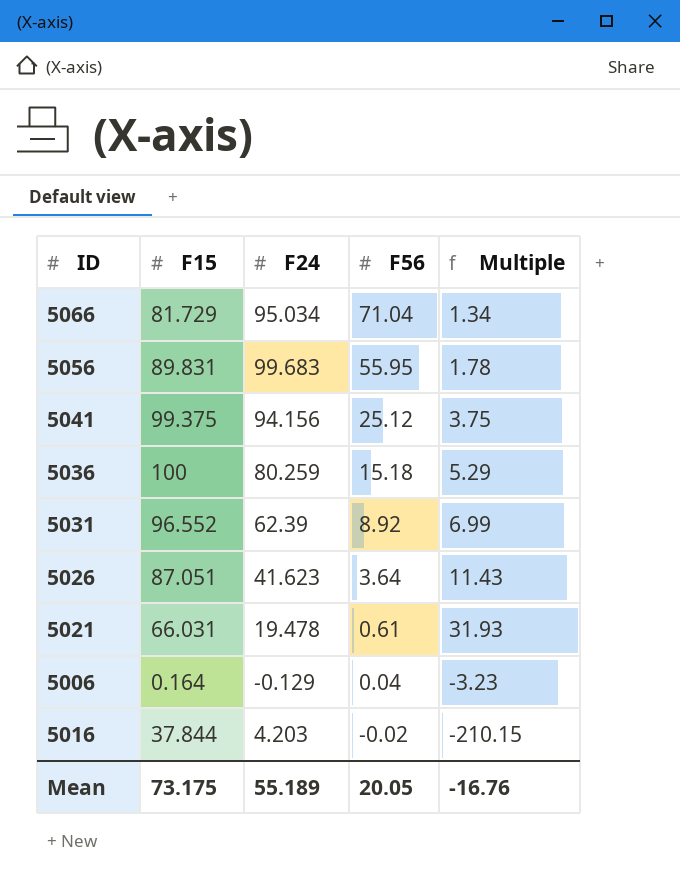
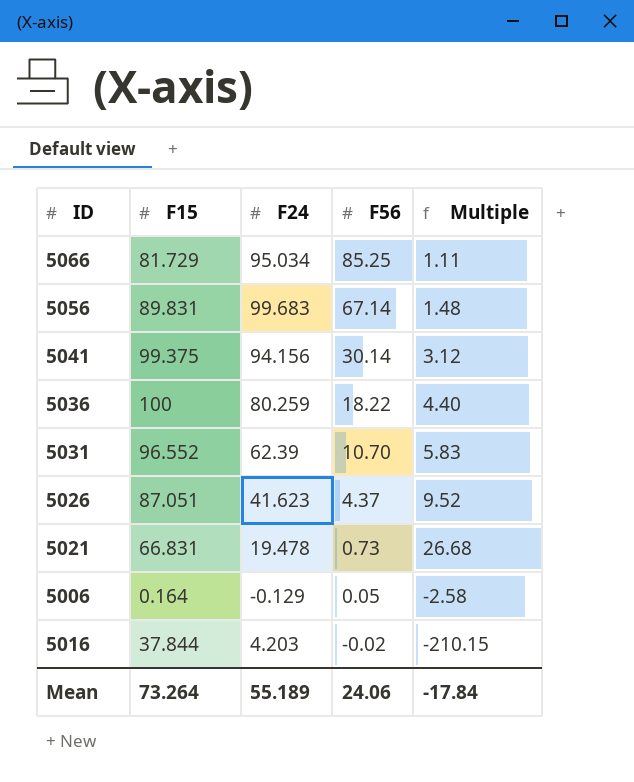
5066 | F56: 71.04 -> 85.25
5066 | Multiple: 1.34 -> 1.11
5056 | F56: 55.95 -> 67.14
5056 | Multiple: 1.78 -> 1.48
5041 | F56: 25.12 -> 30.14
5041 | Multiple: 3.75 -> 3.12
5036 | F56: 15.18 -> 18.22
5036 | Multiple: 5.29 -> 4.40
5031 | F56: 8.92 -> 10.70
5031 | Multiple: 6.99 -> 5.83
5026 | F56: 3.64 -> 4.37
5026 | Multiple: 11.43 -> 9.52
5021 | F15: 66.031 -> 66.831
5021 | F56: 0.61 -> 0.73
5021 | Multiple: 31.93 -> 26.68
5006 | F56: 0.04 -> 0.05
5006 | Multiple: -3.23 -> -2.58
Mean | F15: 73.175 -> 73.264
Mean | F56: 20.05 -> 24.06
Mean | Multiple: -16.76 -> -17.84

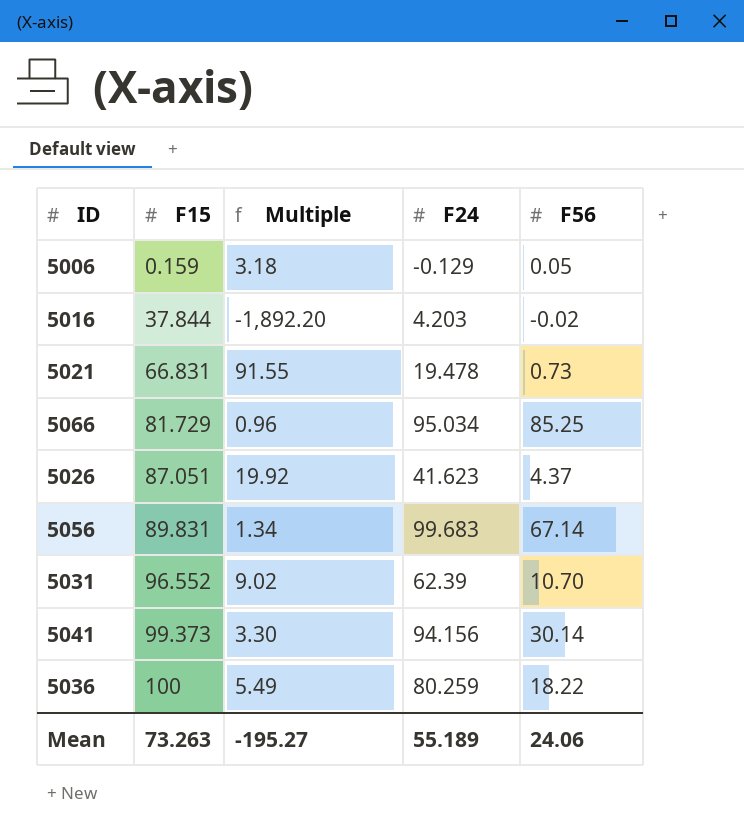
row order: F56 descending -> F15 ascending
column Multiple | formula: [F24] / [F56] -> [F15] / [F56]
column Multiple | position: 5 -> 3
5006 | F15: 0.164 -> 0.159
5041 | F15: 99.375 -> 99.373
Mean | F15: 73.264 -> 73.263
Mean | Multiple: -17.84 -> -195.27

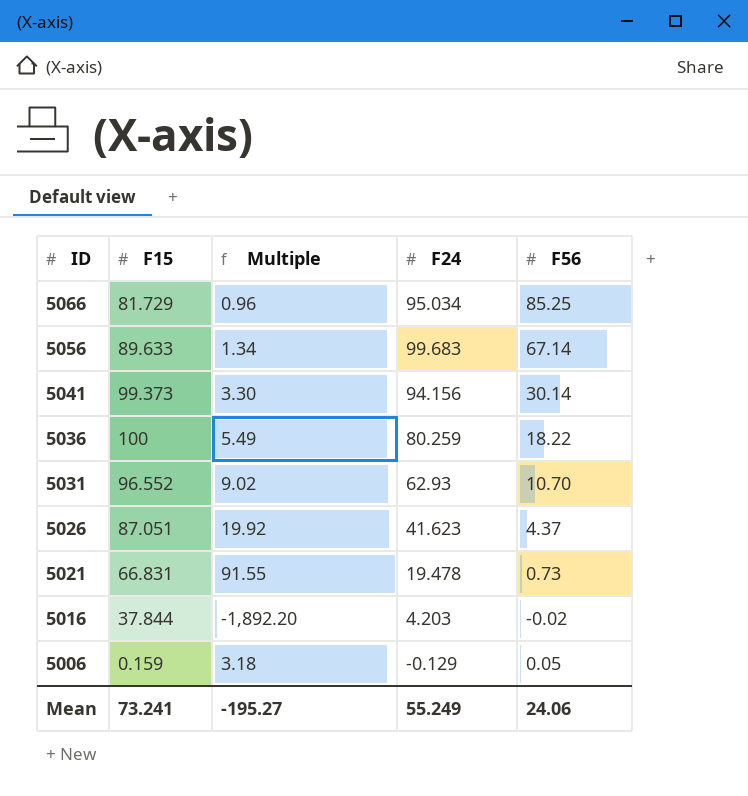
row order: F15 ascending -> ID descending
5056 | F15: 89.831 -> 89.633
5031 | F24: 62.39 -> 62.93
Mean | F15: 73.263 -> 73.241
Mean | F24: 55.189 -> 55.249

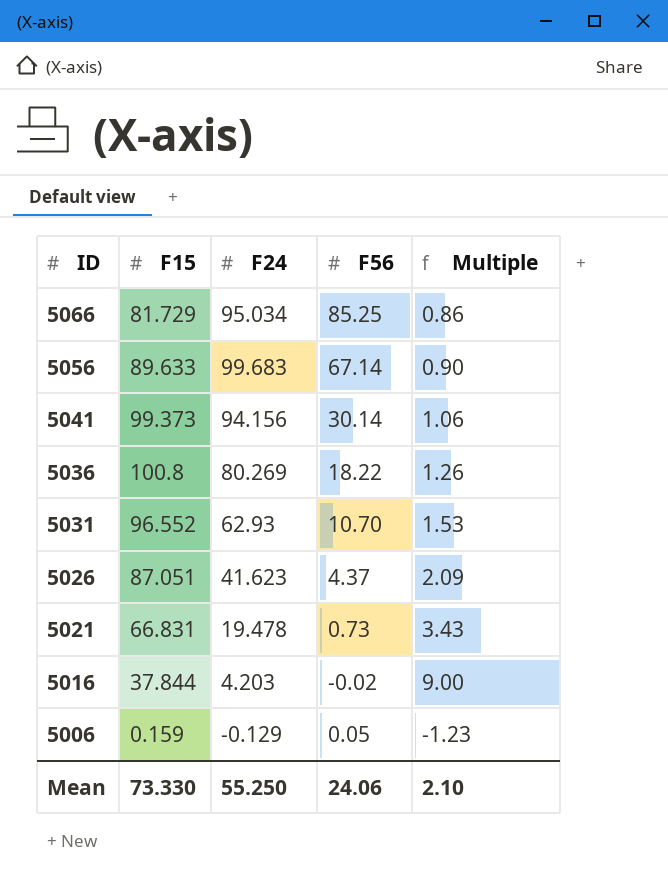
column Multiple | formula: [F15] / [F56] -> [F15] / [F24]
column Multiple | position: 3 -> 5
5036 | F15: 100 -> 100.8
5036 | F24: 80.259 -> 80.269
Mean | F15: 73.241 -> 73.330
Mean | F24: 55.249 -> 55.250
Mean | Multiple: -195.27 -> 2.10

